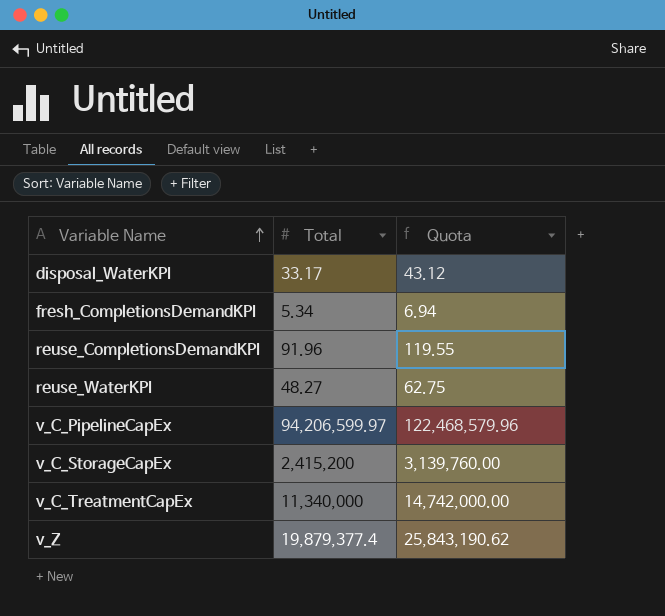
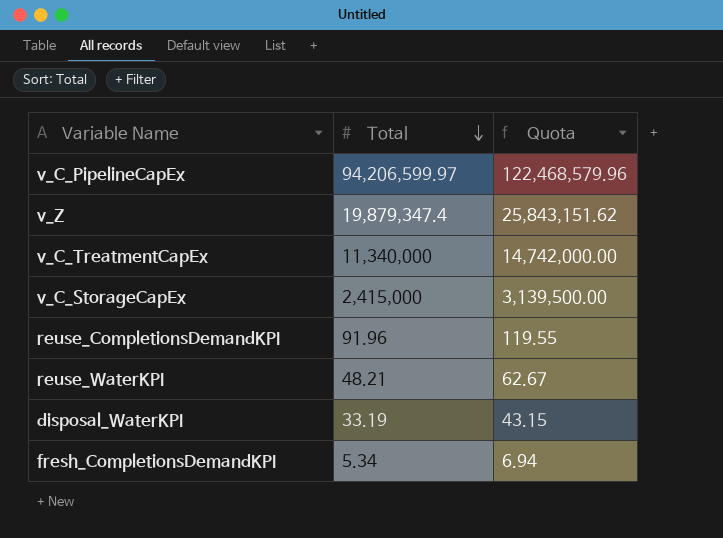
row order: Variable Name ascending -> Total descending
v_Z | Total: 19,879,377.4 -> 19,879,347.4
v_Z | Quota: 25,843,190.62 -> 25,843,151.62
v_C_StorageCapEx | Total: 2,415,200 -> 2,415,000
v_C_StorageCapEx | Quota: 3,139,760.00 -> 3,139,500.00
reuse_WaterKPI | Total: 48.27 -> 48.21
reuse_WaterKPI | Quota: 62.75 -> 62.67
disposal_WaterKPI | Total: 33.17 -> 33.19
disposal_WaterKPI | Quota: 43.12 -> 43.15

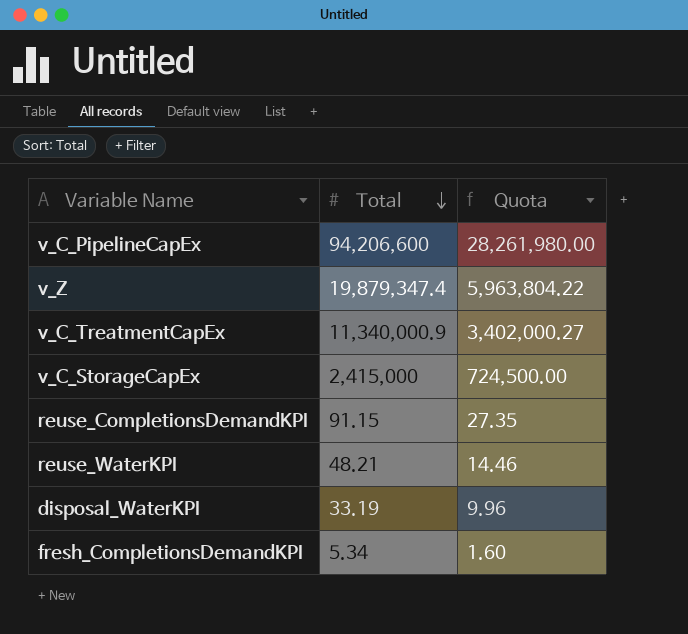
column Quota | formula: [Total] * 1.3 -> [Total] * 0.3
v_C_PipelineCapEx | Total: 94,206,599.97 -> 94,206,600
v_C_TreatmentCapEx | Total: 11,340,000 -> 11,340,000.9
reuse_CompletionsDemandKPI | Total: 91.96 -> 91.15

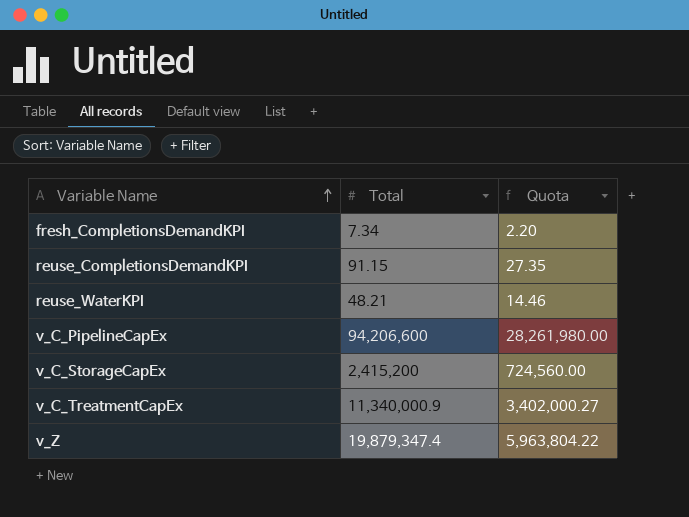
row order: Total descending -> Variable Name ascending
row disposal_WaterKPI: 33.19 | 9.96 -> none
fresh_CompletionsDemandKPI | Total: 5.34 -> 7.34
fresh_CompletionsDemandKPI | Quota: 1.60 -> 2.20
v_C_StorageCapEx | Total: 2,415,000 -> 2,415,200
v_C_StorageCapEx | Quota: 724,500.00 -> 724,560.00

